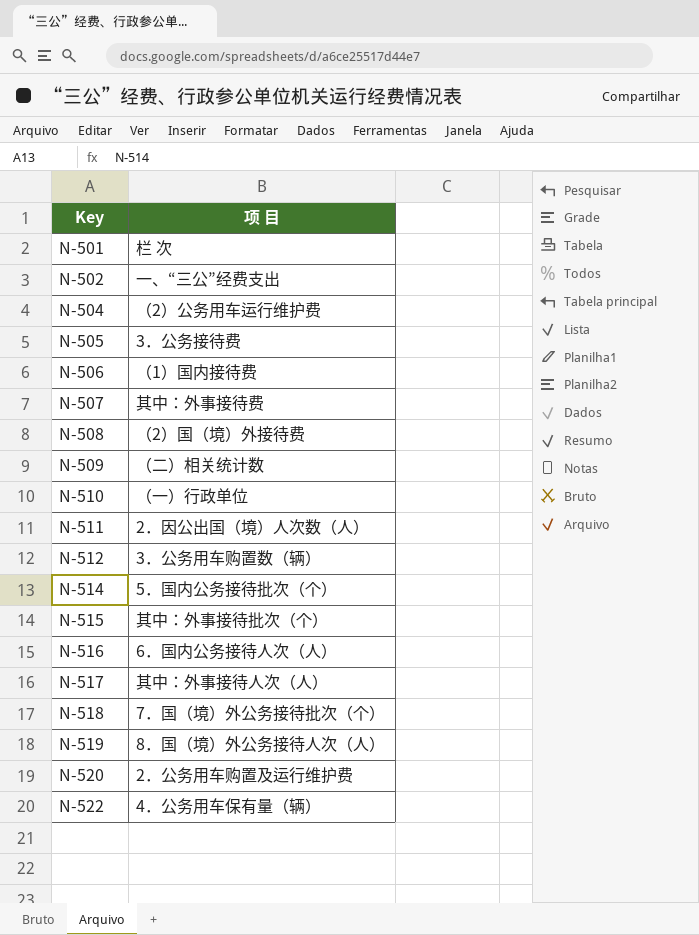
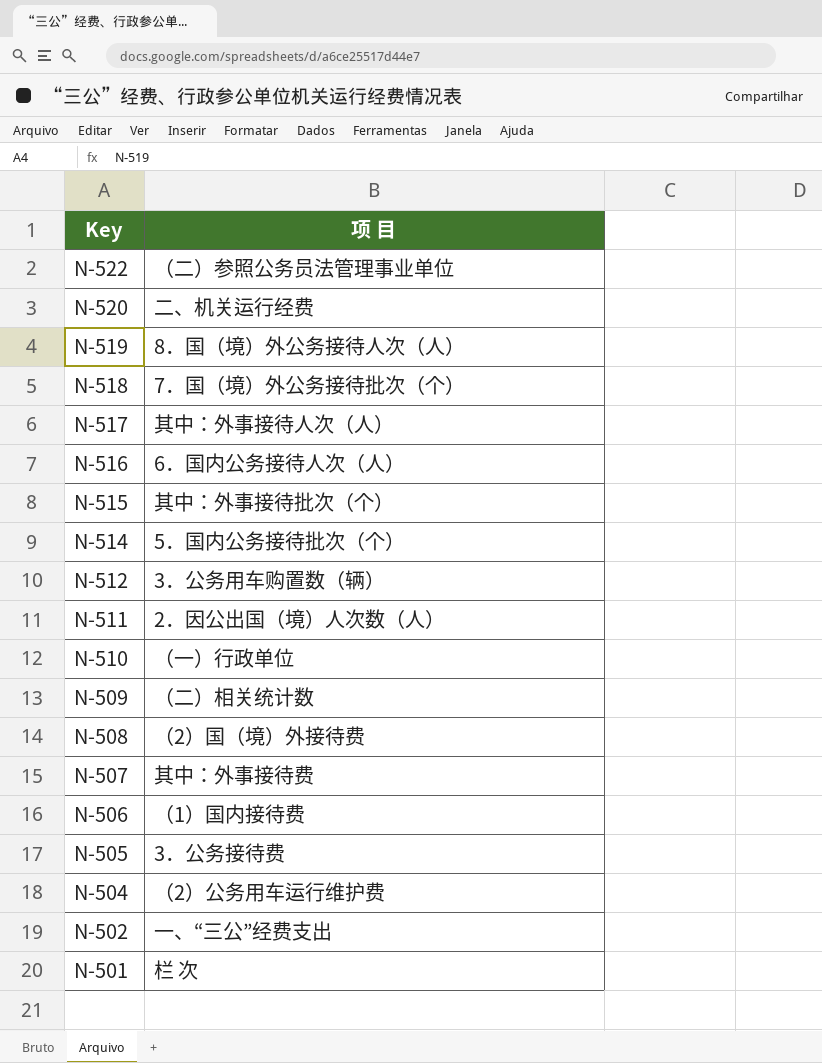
row order: Key ascending -> Key descending
N-522 | 项 目: 4．公务用车保有量（辆） -> （二）参照公务员法管理事业单位
N-520 | 项 目: 2．公务用车购置及运行维护费 -> 二、机关运行经费

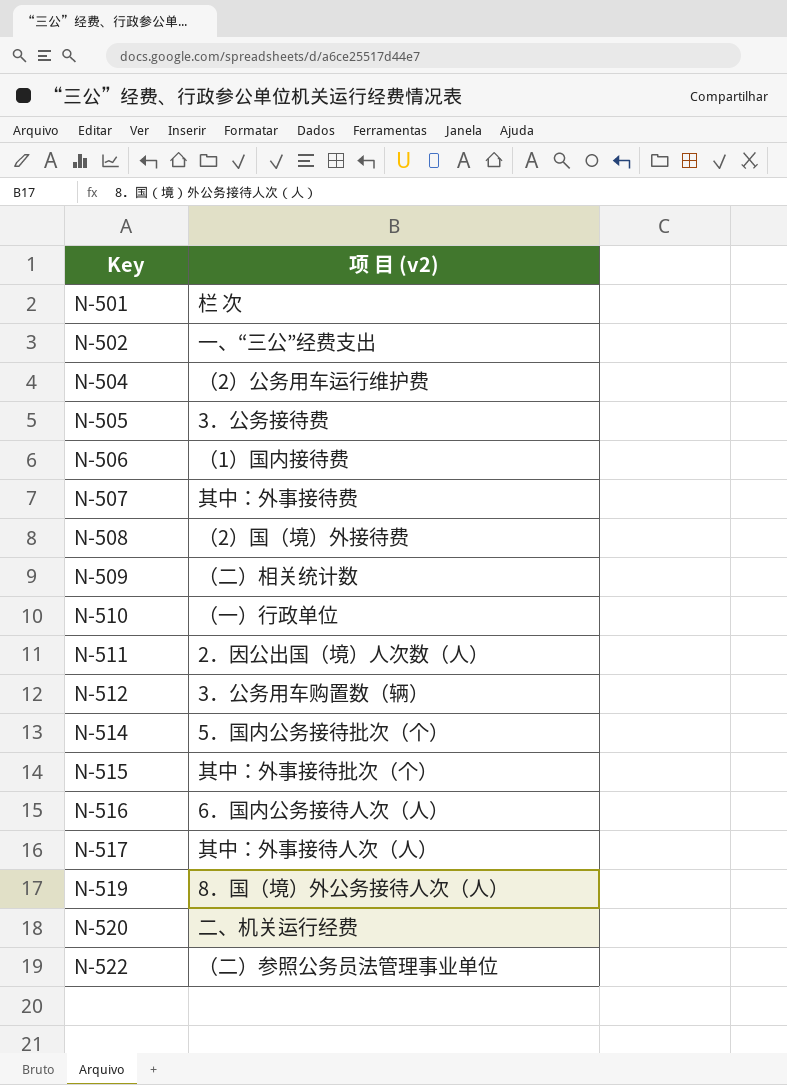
row order: Key descending -> Key ascending
column name: 项 目 -> 项 目 (v2)
row N-518: 7．国（境）外公务接待批次（个） -> none

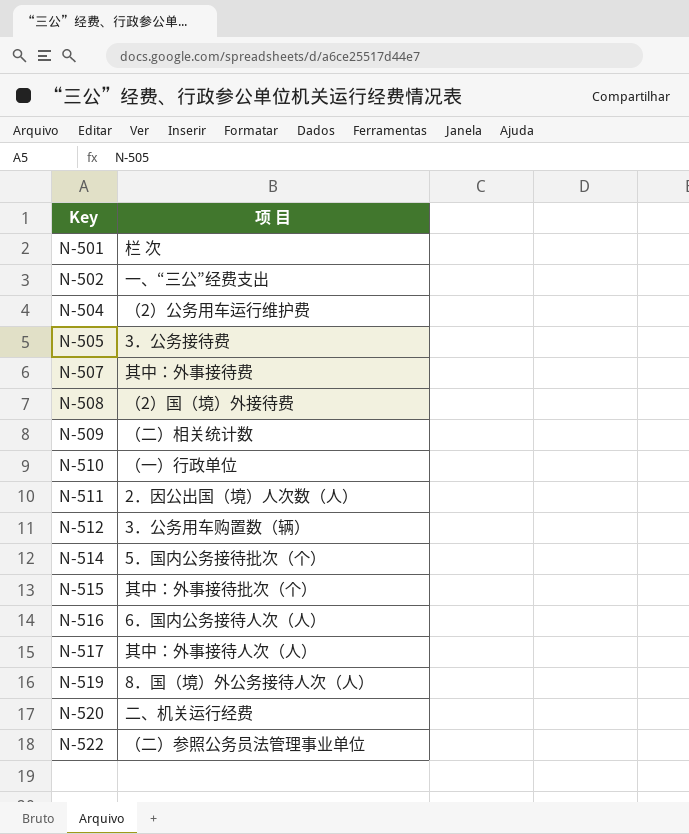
column name: 项 目 (v2) -> 项 目
row N-506: （1）国内接待费 -> none

